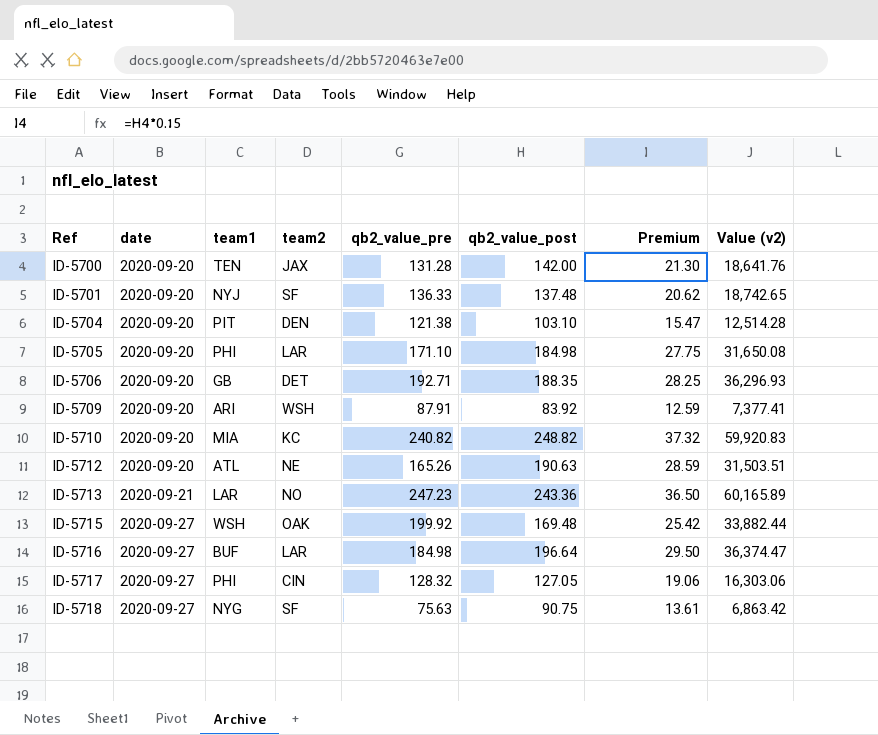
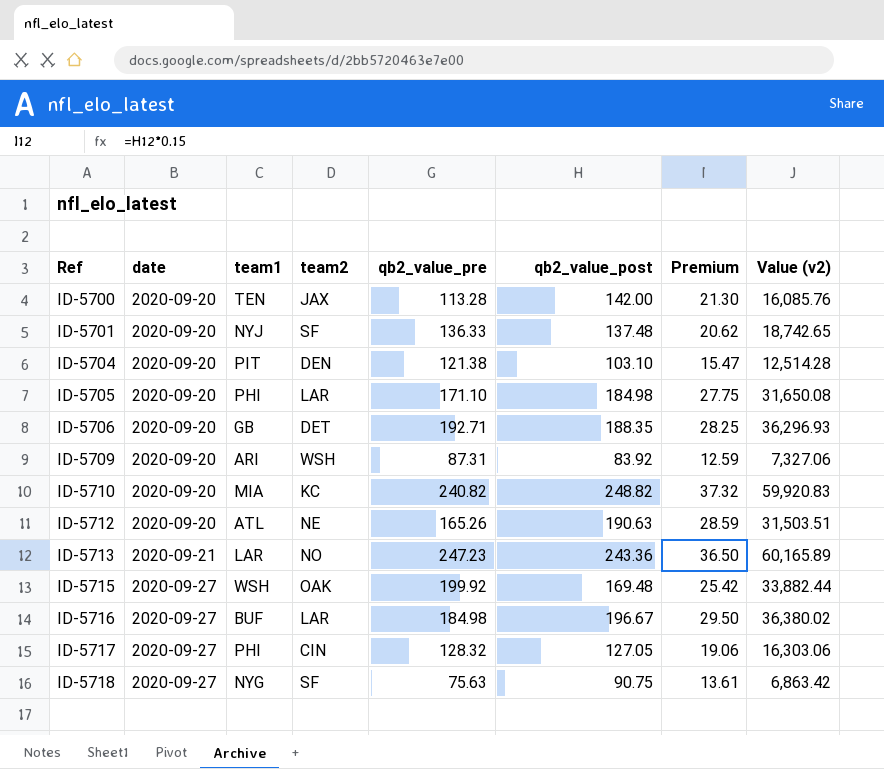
ID-5700 | qb2_value_pre: 131.28 -> 113.28
ID-5700 | Value (v2): 18,641.76 -> 16,085.76
ID-5709 | qb2_value_pre: 87.91 -> 87.31
ID-5709 | Value (v2): 7,377.41 -> 7,327.06
ID-5716 | qb2_value_post: 196.64 -> 196.67
ID-5716 | Value (v2): 36,374.47 -> 36,380.02

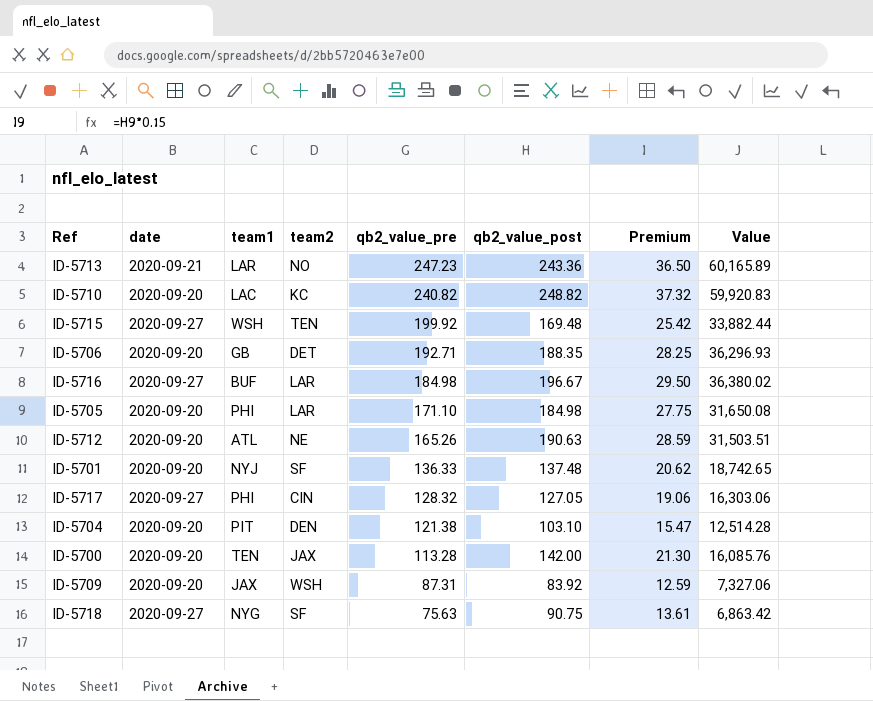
row order: Ref ascending -> qb2_value_pre descending
column name: Value (v2) -> Value
ID-5710 | team1: MIA -> LAC
ID-5715 | team2: OAK -> TEN
ID-5709 | team1: ARI -> JAX

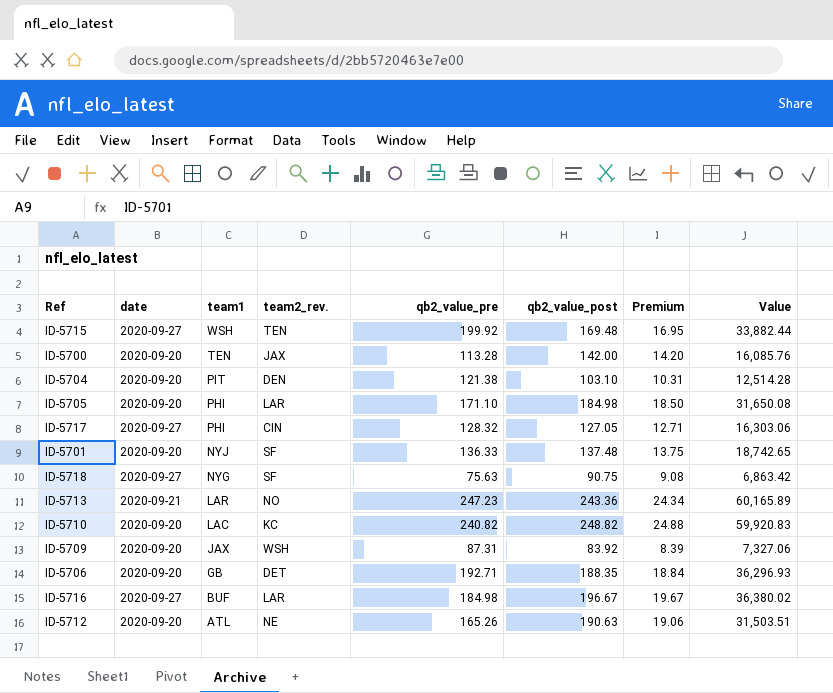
row order: qb2_value_pre descending -> team1 descending
column name: team2 -> team2_rev.
column Premium | formula: [qb2_value_post] * 0.15 -> [qb2_value_post] * 0.1

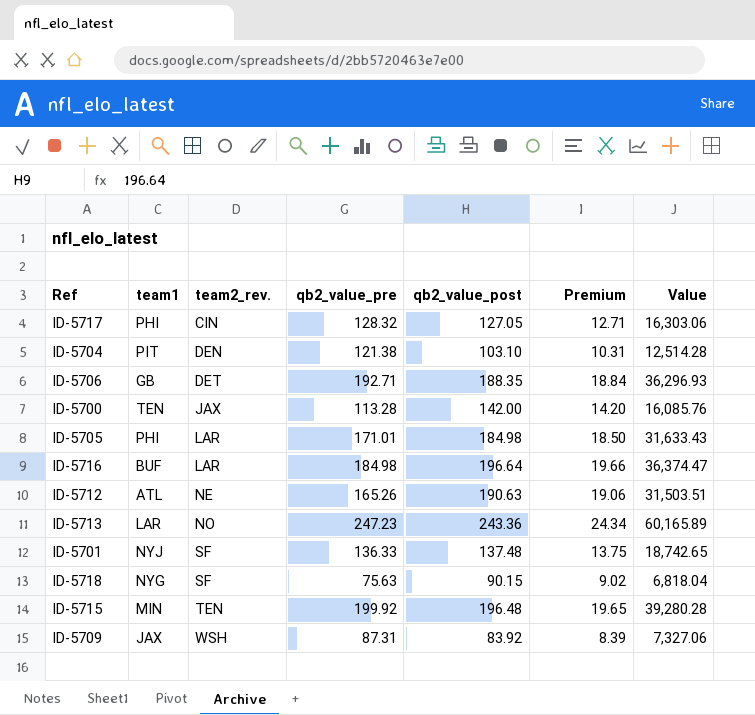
row order: team1 descending -> team2_rev. ascending
column date | position: 2 -> none
row ID-5710: 2020-09-20 | LAC | KC | 240.82 | 248.82 | 24.88 | 59,920.83 -> none
ID-5705 | qb2_value_pre: 171.10 -> 171.01
ID-5705 | Value: 31,650.08 -> 31,633.43
ID-5716 | qb2_value_post: 196.67 -> 196.64
ID-5716 | Premium: 19.67 -> 19.66
ID-5716 | Value: 36,380.02 -> 36,374.47
ID-5718 | qb2_value_post: 90.75 -> 90.15
ID-5718 | Premium: 9.08 -> 9.02
ID-5718 | Value: 6,863.42 -> 6,818.04
ID-5715 | team1: WSH -> MIN
ID-5715 | qb2_value_post: 169.48 -> 196.48
ID-5715 | Premium: 16.95 -> 19.65
ID-5715 | Value: 33,882.44 -> 39,280.28

